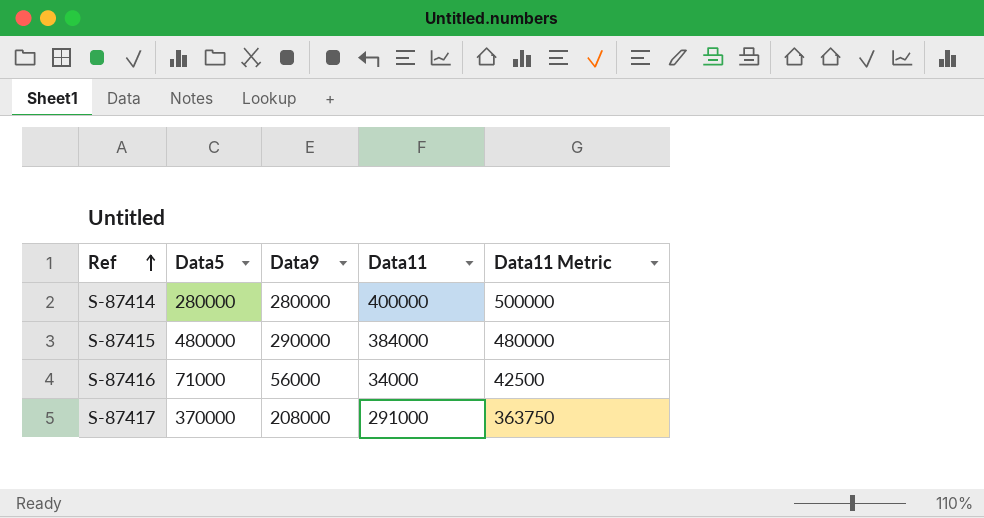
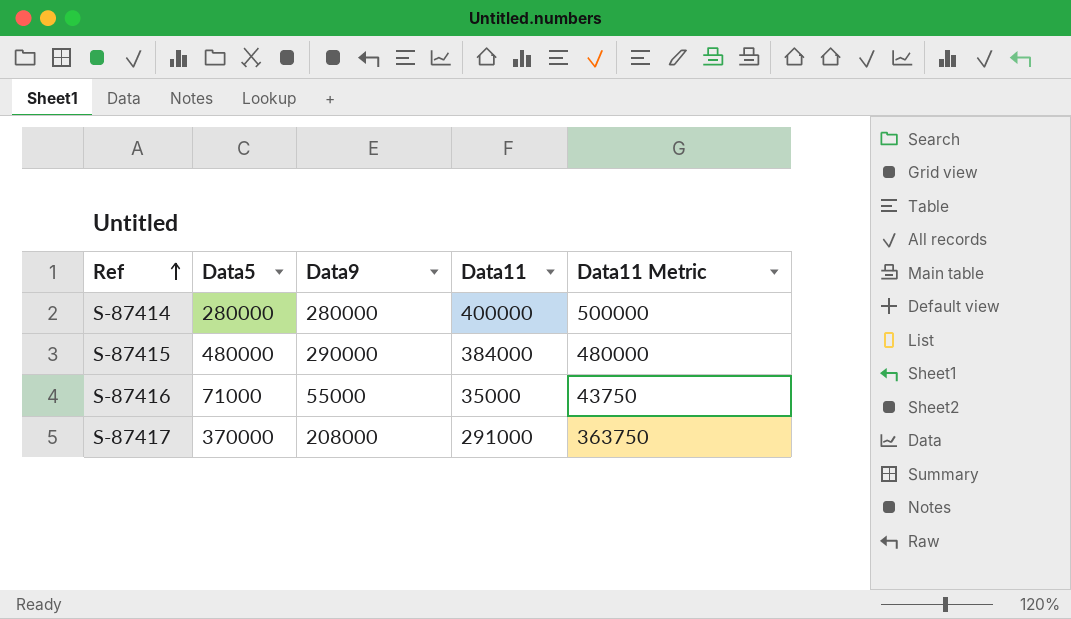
S-87416 | Data9: 56000 -> 55000
S-87416 | Data11: 34000 -> 35000
S-87416 | Data11 Metric: 42500 -> 43750

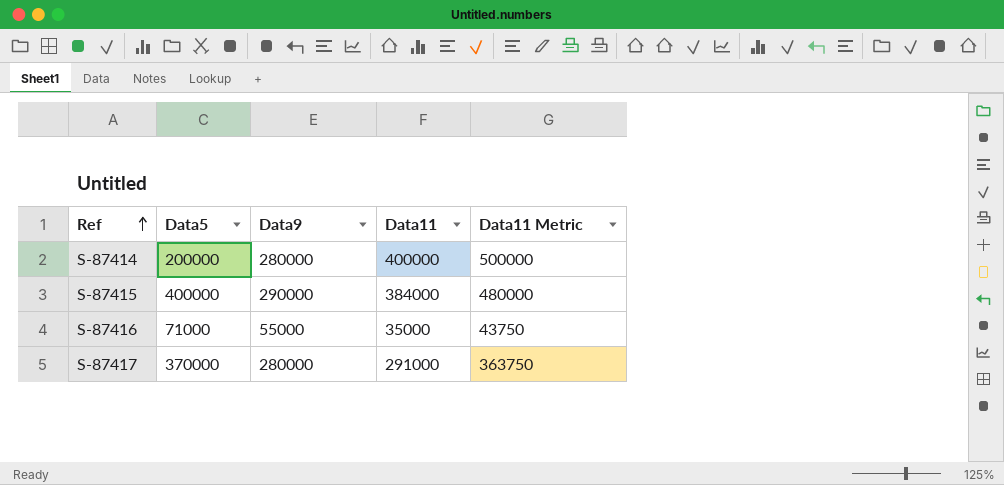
S-87414 | Data5: 280000 -> 200000
S-87415 | Data5: 480000 -> 400000
S-87417 | Data9: 208000 -> 280000

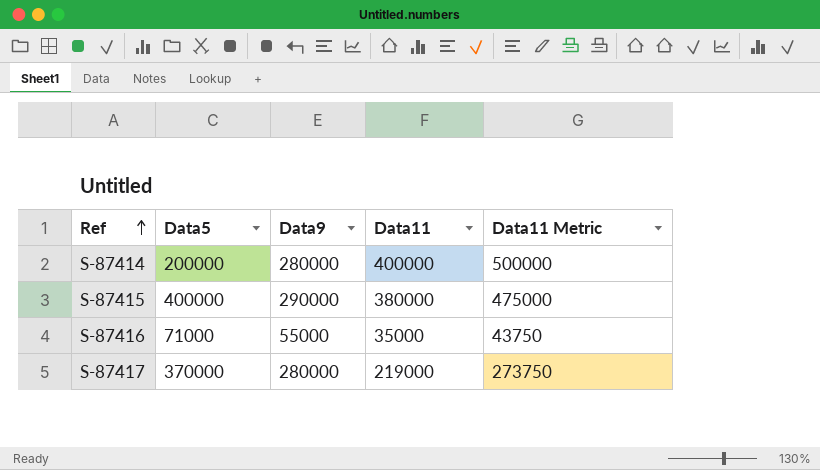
S-87415 | Data11: 384000 -> 380000
S-87415 | Data11 Metric: 480000 -> 475000
S-87417 | Data11: 291000 -> 219000
S-87417 | Data11 Metric: 363750 -> 273750

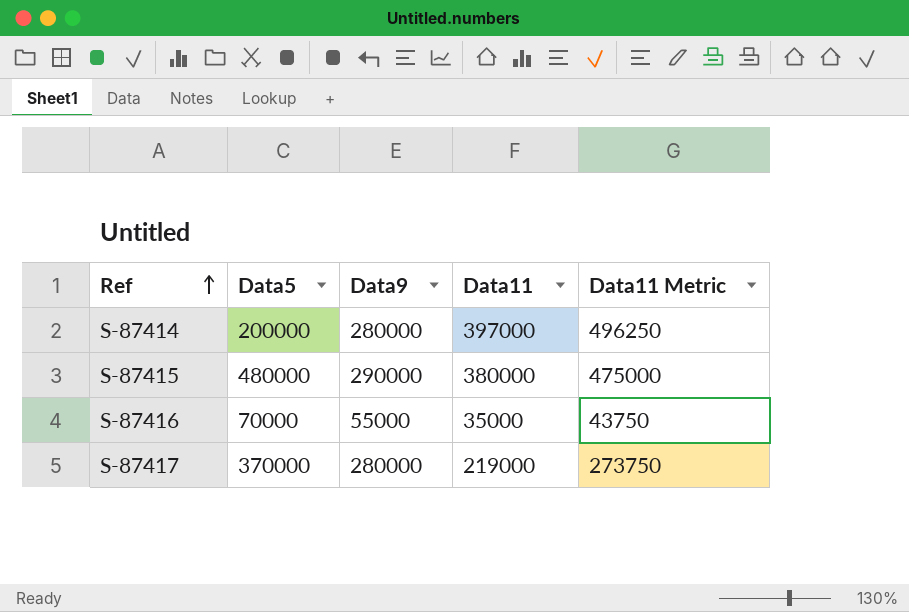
S-87414 | Data11: 400000 -> 397000
S-87414 | Data11 Metric: 500000 -> 496250
S-87415 | Data5: 400000 -> 480000
S-87416 | Data5: 71000 -> 70000

